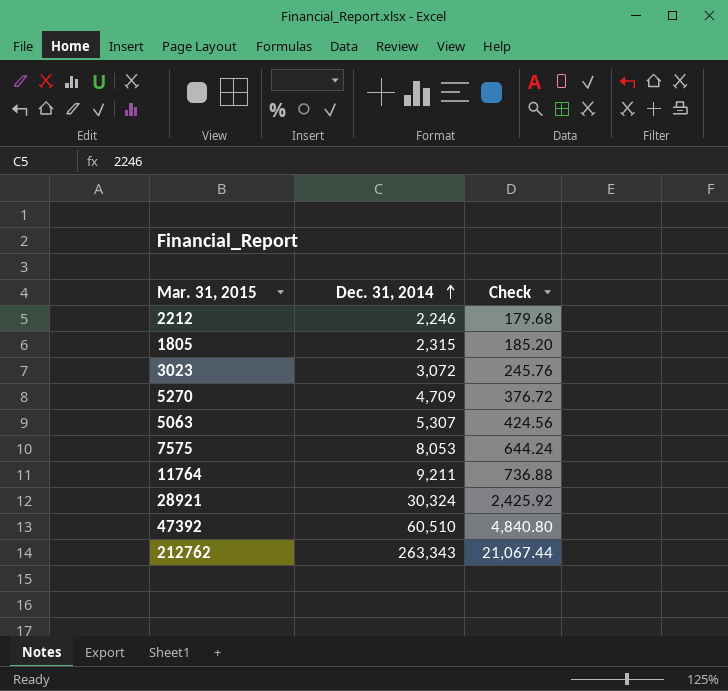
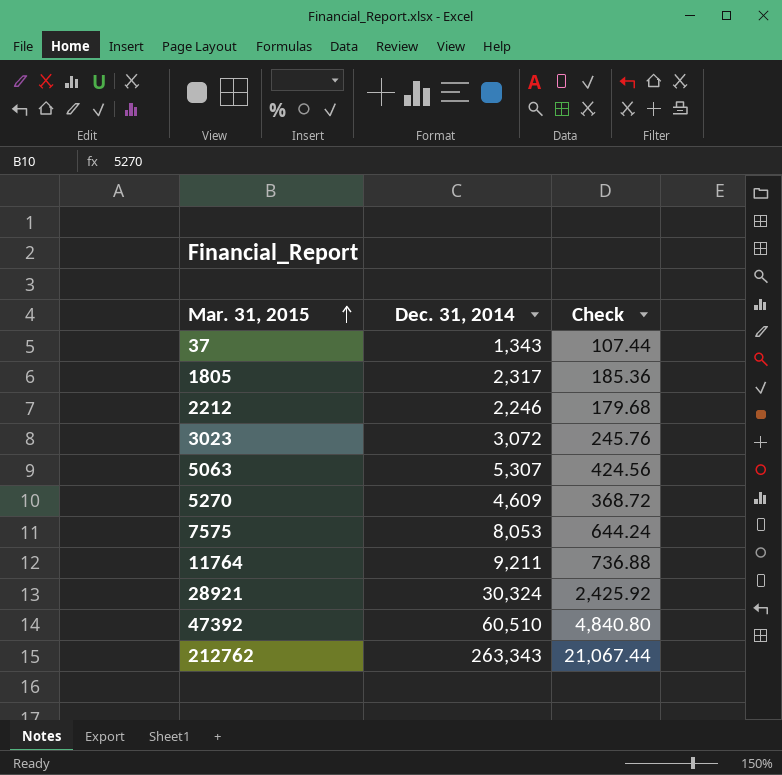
row order: Dec. 31, 2014 ascending -> Mar. 31, 2015 ascending
row 37: none -> 1,343 | 107.44
1805 | Dec. 31, 2014: 2,315 -> 2,317
1805 | Check: 185.20 -> 185.36
5270 | Dec. 31, 2014: 4,709 -> 4,609
5270 | Check: 376.72 -> 368.72

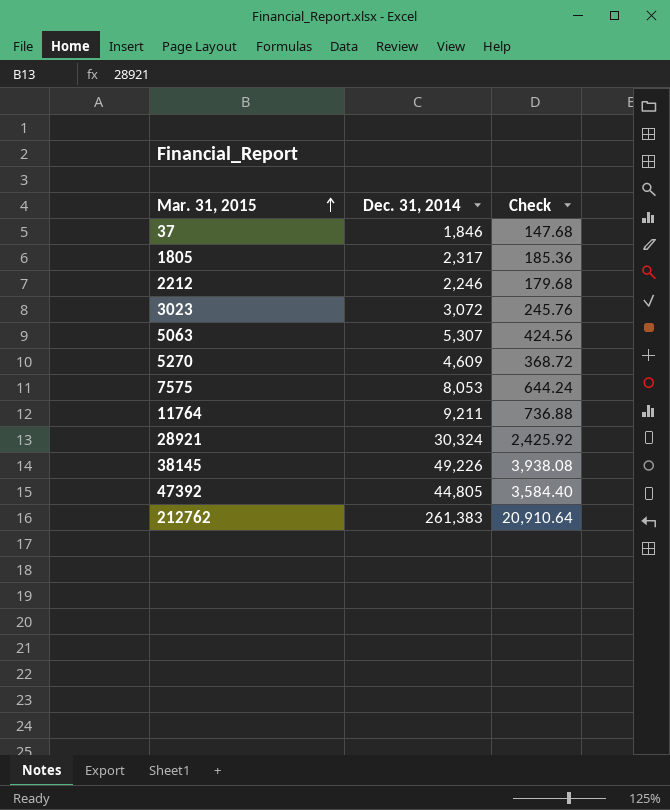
37 | Dec. 31, 2014: 1,343 -> 1,846
37 | Check: 107.44 -> 147.68
row 38145: none -> 49,226 | 3,938.08
47392 | Dec. 31, 2014: 60,510 -> 44,805
47392 | Check: 4,840.80 -> 3,584.40
212762 | Dec. 31, 2014: 263,343 -> 261,383
212762 | Check: 21,067.44 -> 20,910.64

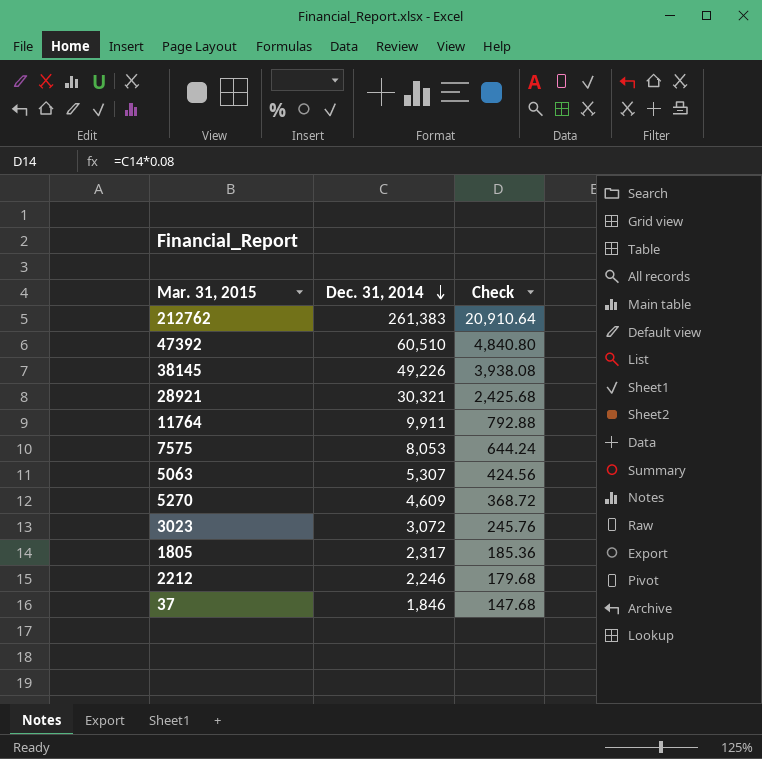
row order: Mar. 31, 2015 ascending -> Dec. 31, 2014 descending
47392 | Dec. 31, 2014: 44,805 -> 60,510
47392 | Check: 3,584.40 -> 4,840.80
28921 | Dec. 31, 2014: 30,324 -> 30,321
28921 | Check: 2,425.92 -> 2,425.68
11764 | Dec. 31, 2014: 9,211 -> 9,911
11764 | Check: 736.88 -> 792.88

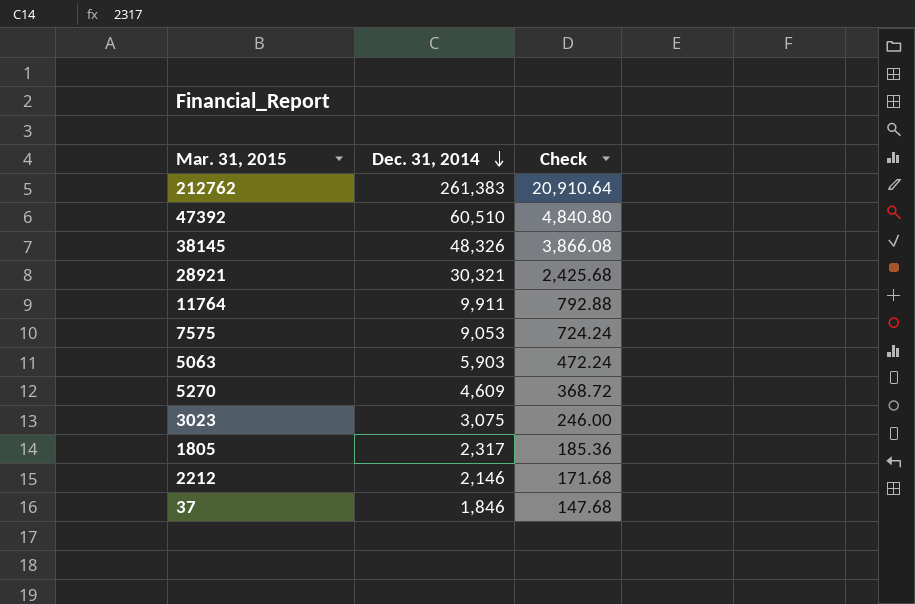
38145 | Dec. 31, 2014: 49,226 -> 48,326
38145 | Check: 3,938.08 -> 3,866.08
7575 | Dec. 31, 2014: 8,053 -> 9,053
7575 | Check: 644.24 -> 724.24
5063 | Dec. 31, 2014: 5,307 -> 5,903
5063 | Check: 424.56 -> 472.24
3023 | Dec. 31, 2014: 3,072 -> 3,075
3023 | Check: 245.76 -> 246.00
2212 | Dec. 31, 2014: 2,246 -> 2,146
2212 | Check: 179.68 -> 171.68

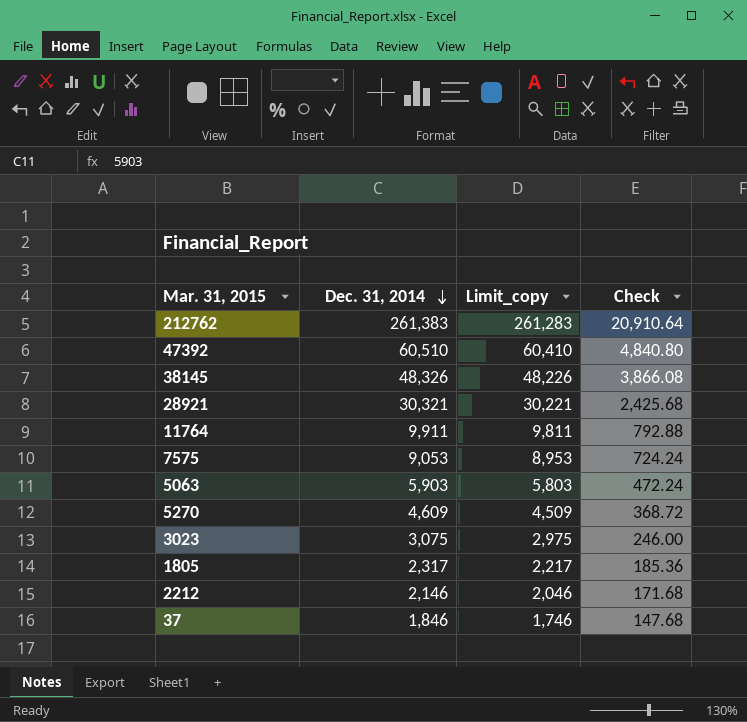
column Limit_copy | formula: none -> [Dec. 31, 2014] - 100

